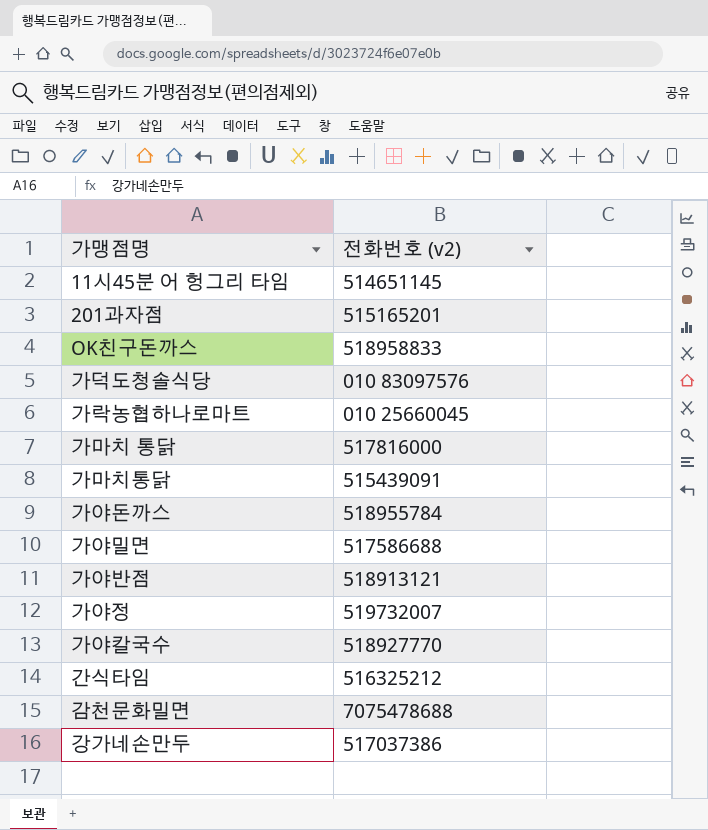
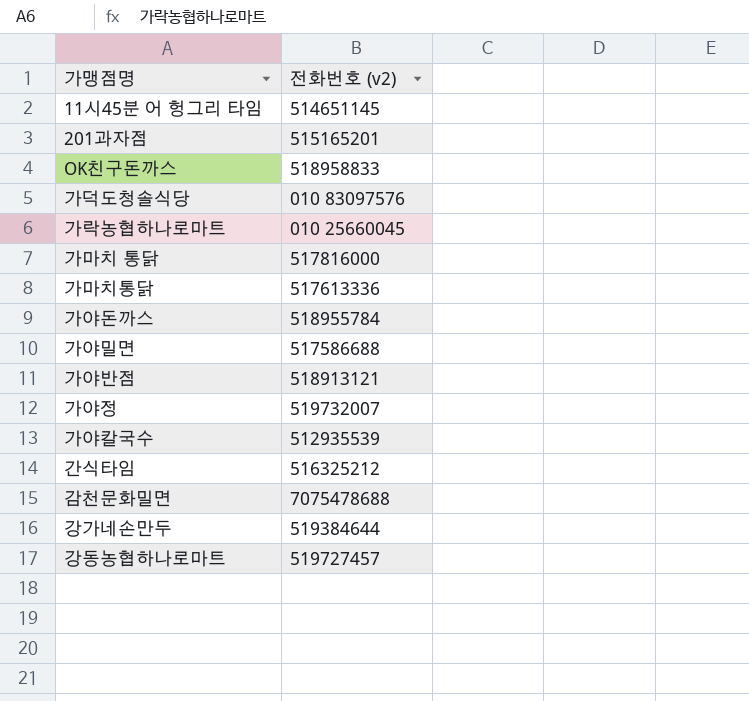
가마치통닭 | 전화번호 (v2): 515439091 -> 517613336
가야칼국수 | 전화번호 (v2): 518927770 -> 512935539
강가네손만두 | 전화번호 (v2): 517037386 -> 519384644
row 강동농협하나로마트: none -> 519727457

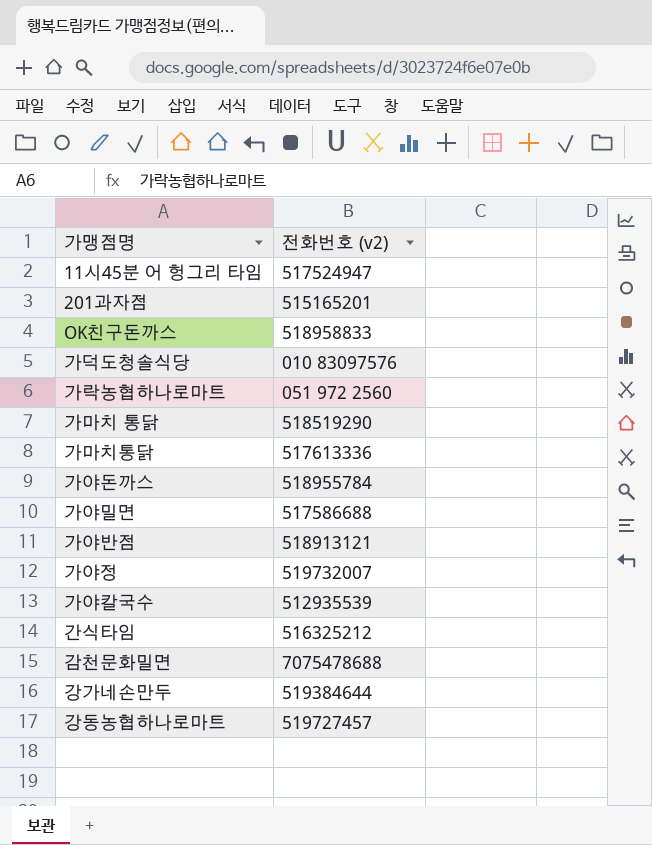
11시45분 어 헝그리 타임 | 전화번호 (v2): 514651145 -> 517524947
가락농협하나로마트 | 전화번호 (v2): 010 25660045 -> 051 972 2560
가마치 통닭 | 전화번호 (v2): 517816000 -> 518519290

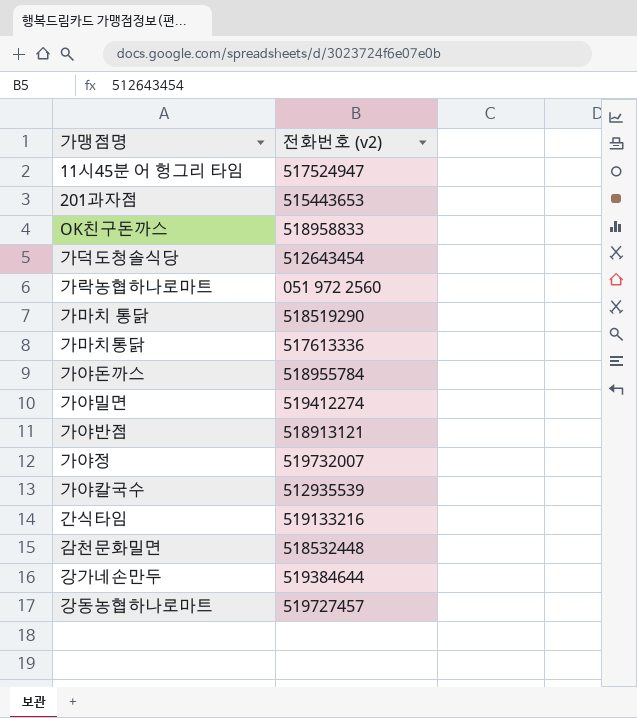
201과자점 | 전화번호 (v2): 515165201 -> 515443653
가덕도청솔식당 | 전화번호 (v2): 010 83097576 -> 512643454
가야밀면 | 전화번호 (v2): 517586688 -> 519412274
간식타임 | 전화번호 (v2): 516325212 -> 519133216
감천문화밀면 | 전화번호 (v2): 7075478688 -> 518532448

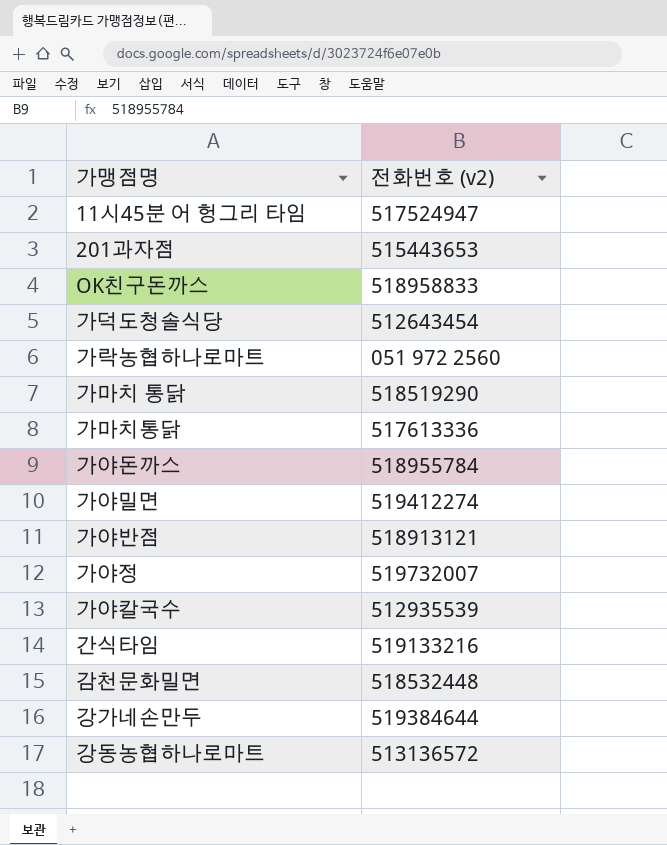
강동농협하나로마트 | 전화번호 (v2): 519727457 -> 513136572

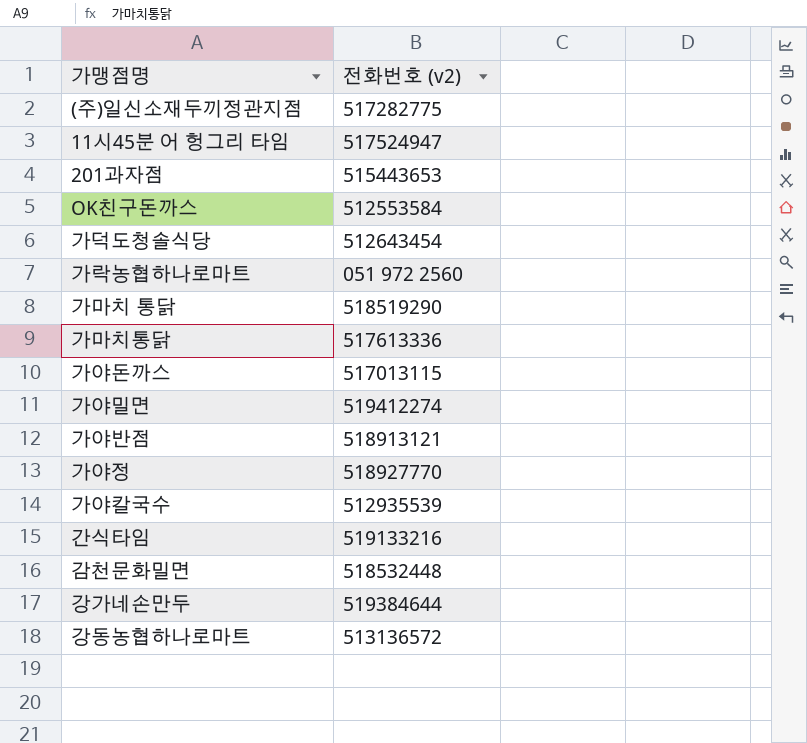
row (주)일신소재두끼정관지점: none -> 517282775
OK친구돈까스 | 전화번호 (v2): 518958833 -> 512553584
가야돈까스 | 전화번호 (v2): 518955784 -> 517013115
가야정 | 전화번호 (v2): 519732007 -> 518927770

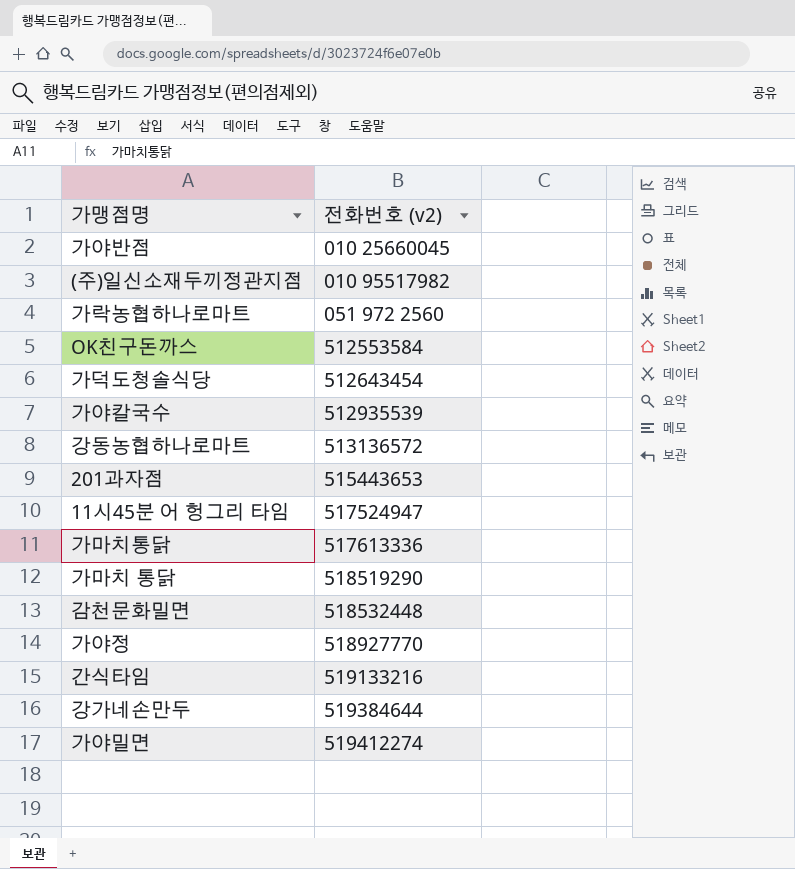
row order: none -> 전화번호 (v2) ascending
row 가야돈까스: 517013115 -> none
가야반점 | 전화번호 (v2): 518913121 -> 010 25660045
(주)일신소재두끼정관지점 | 전화번호 (v2): 517282775 -> 010 95517982

